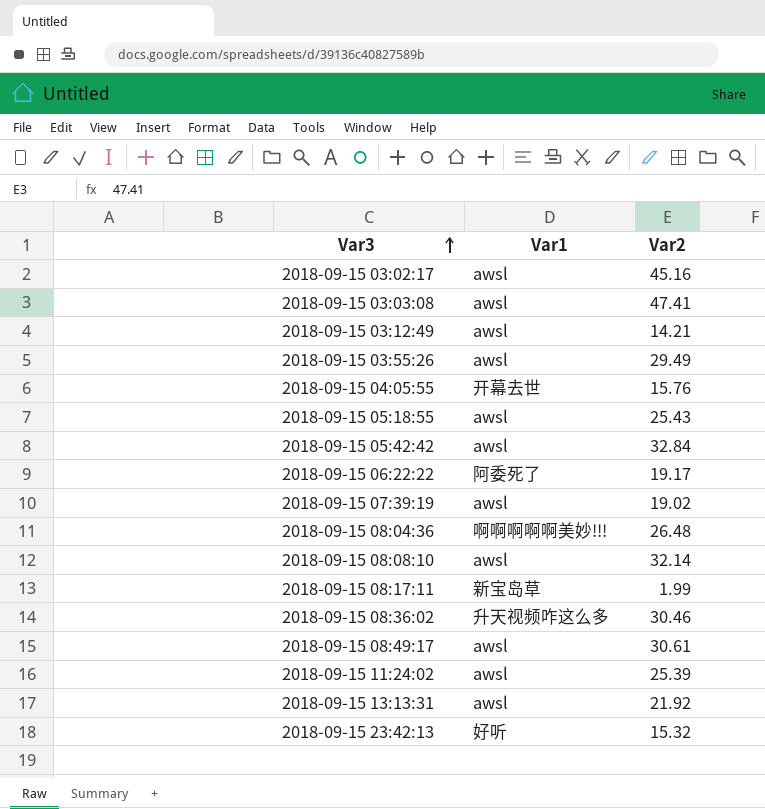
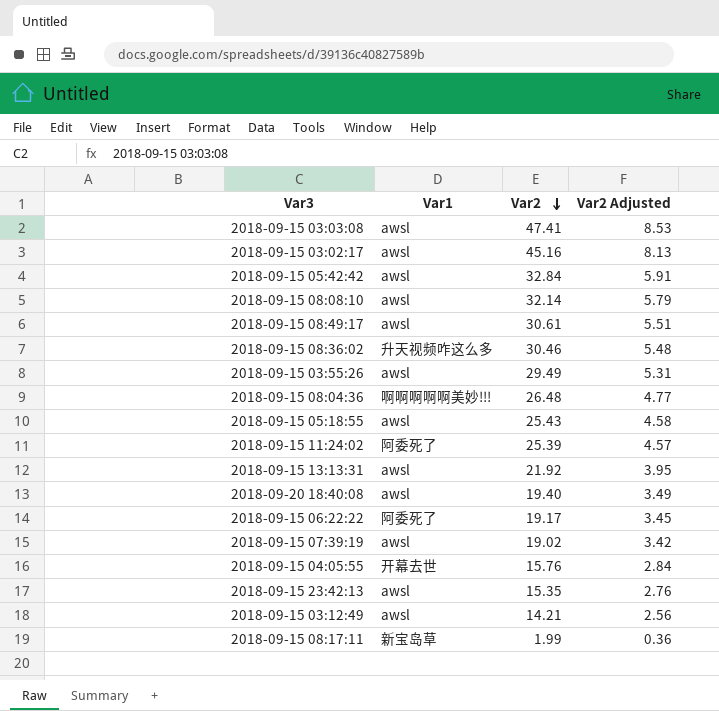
row order: Var3 ascending -> Var2 descending
column Var2 Adjusted | formula: none -> [Var2] * 0.18
2018-09-15 11:24:02 | Var1: awsl -> 阿委死了
row 2018-09-20 18:40:08: none -> awsl | 19.40 | 3.49
2018-09-15 23:42:13 | Var1: 好听 -> awsl
2018-09-15 23:42:13 | Var2: 15.32 -> 15.35

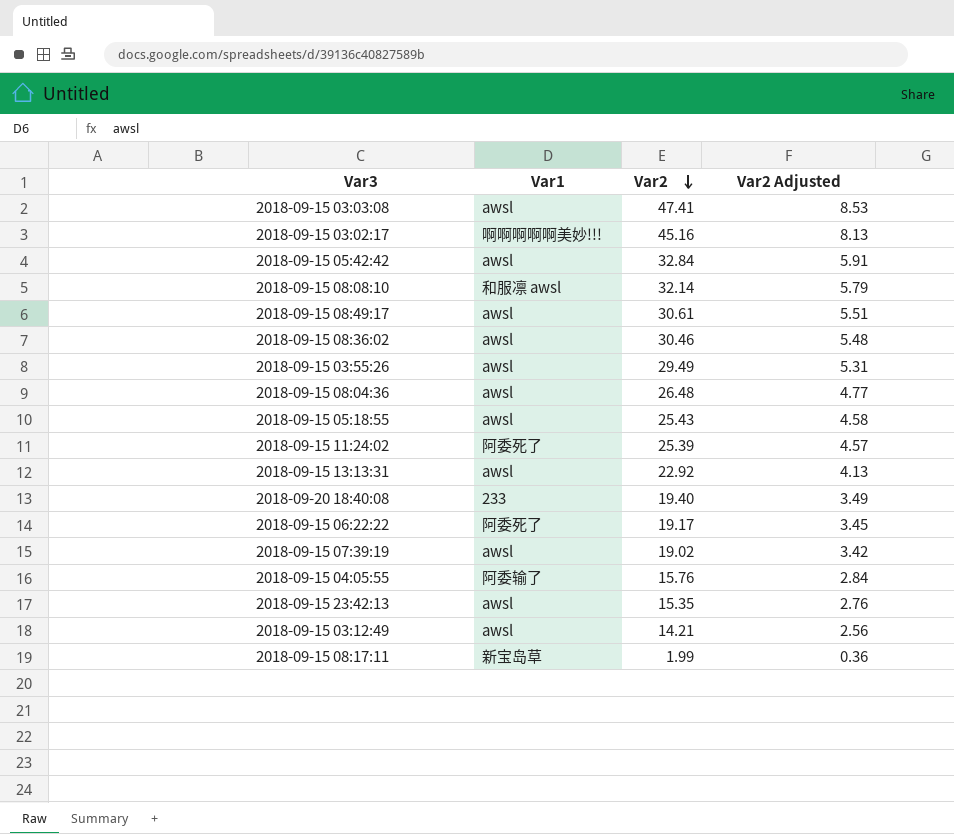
2018-09-15 03:02:17 | Var1: awsl -> 啊啊啊啊啊美妙!!!
2018-09-15 08:08:10 | Var1: awsl -> 和服凛 awsl
2018-09-15 08:36:02 | Var1: 升天视频咋这么多 -> awsl
2018-09-15 08:04:36 | Var1: 啊啊啊啊啊美妙!!! -> awsl
2018-09-15 13:13:31 | Var2: 21.92 -> 22.92
2018-09-15 13:13:31 | Var2 Adjusted: 3.95 -> 4.13
2018-09-20 18:40:08 | Var1: awsl -> 233
2018-09-15 04:05:55 | Var1: 开幕去世 -> 阿委输了

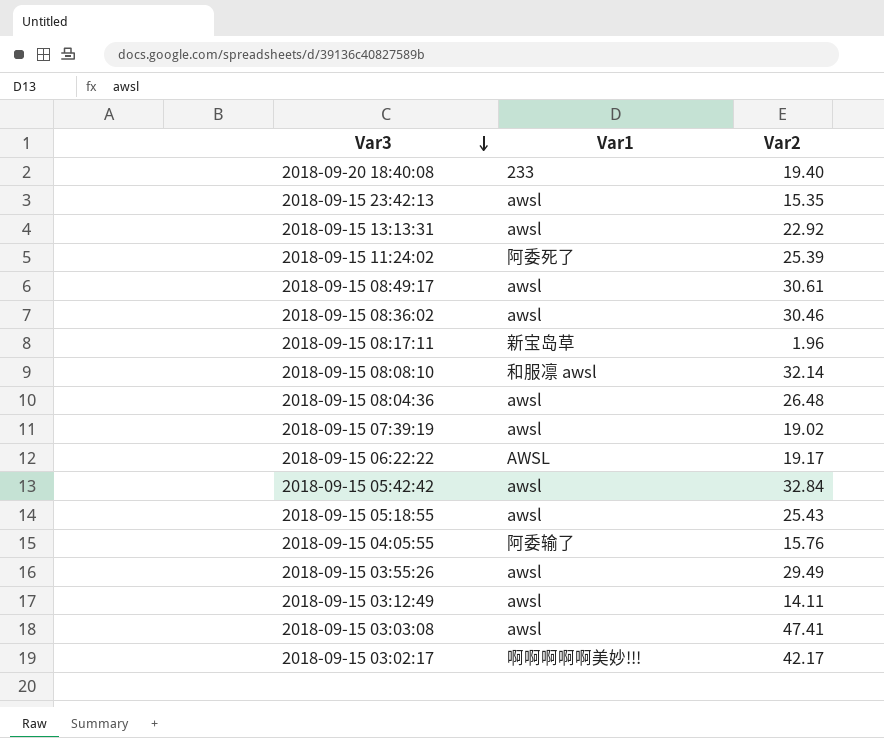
row order: Var2 descending -> Var3 descending
column Var2 Adjusted | formula: [Var2] * 0.18 -> none
2018-09-15 08:17:11 | Var2: 1.99 -> 1.96
2018-09-15 06:22:22 | Var1: 阿委死了 -> AWSL
2018-09-15 03:12:49 | Var2: 14.21 -> 14.11
2018-09-15 03:02:17 | Var2: 45.16 -> 42.17

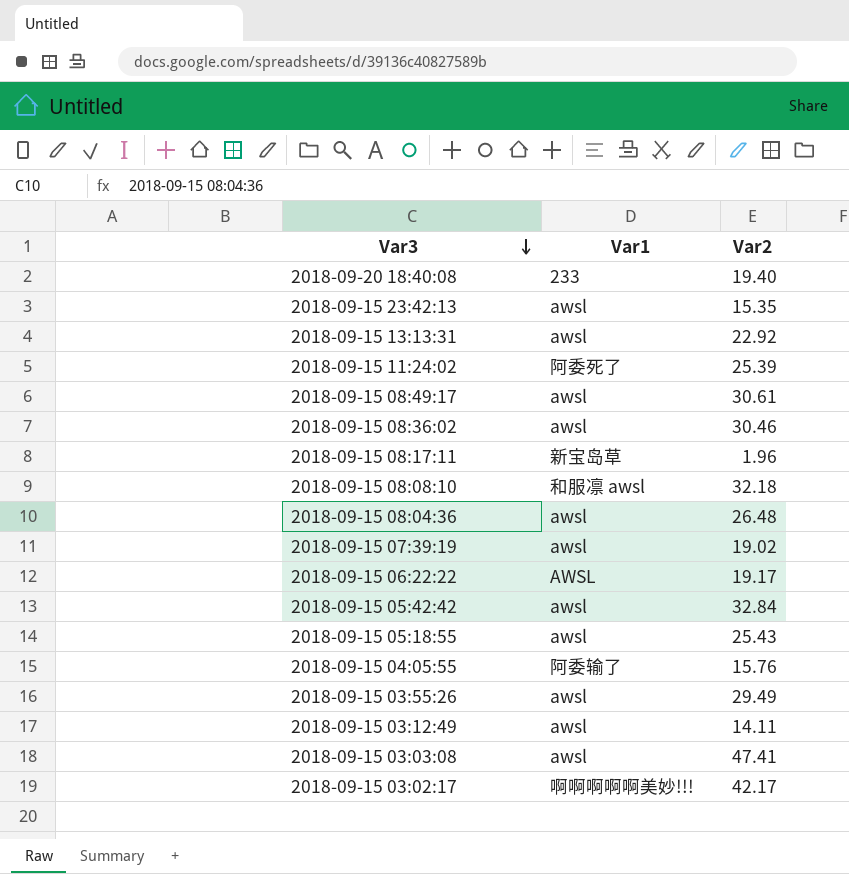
2018-09-15 08:08:10 | Var2: 32.14 -> 32.18

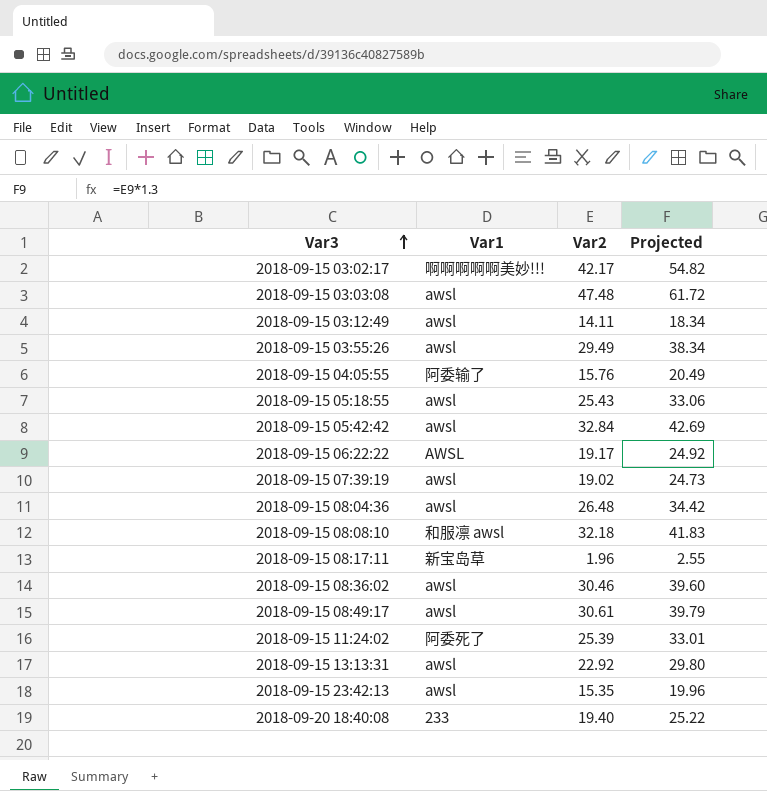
row order: Var3 descending -> Var3 ascending
column Projected | formula: none -> [Var2] * 1.3
2018-09-15 03:03:08 | Var2: 47.41 -> 47.48

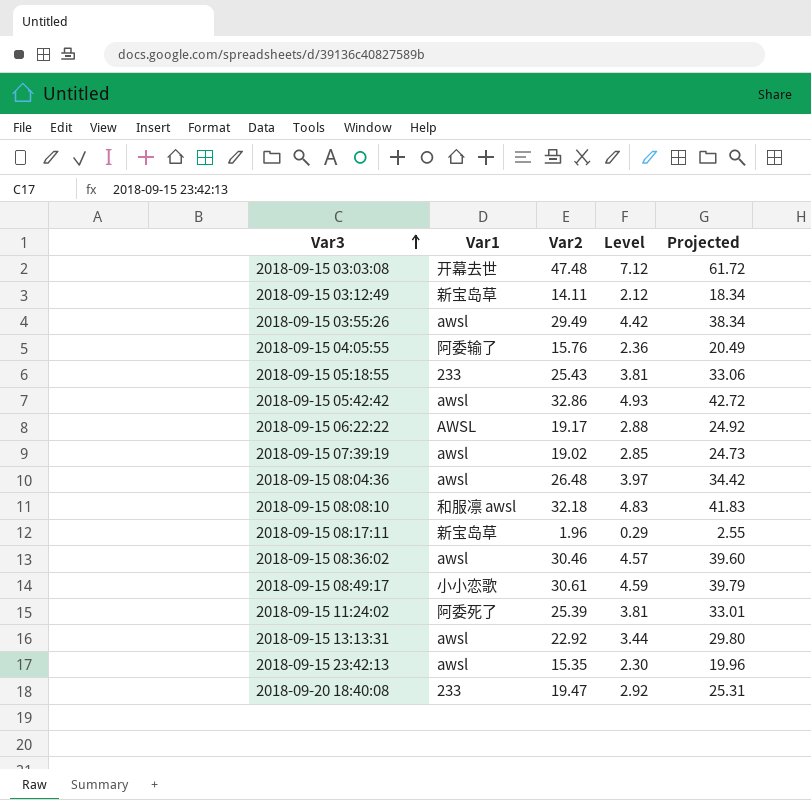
column Level | formula: none -> [Var2] * 0.15
row 2018-09-15 03:02:17: 啊啊啊啊啊美妙!!! | 42.17 | 54.82 -> none
2018-09-15 03:03:08 | Var1: awsl -> 开幕去世
2018-09-15 03:12:49 | Var1: awsl -> 新宝岛草
2018-09-15 05:18:55 | Var1: awsl -> 233
2018-09-15 05:42:42 | Var2: 32.84 -> 32.86
2018-09-15 05:42:42 | Projected: 42.69 -> 42.72
2018-09-15 08:49:17 | Var1: awsl -> 小小恋歌
2018-09-20 18:40:08 | Var2: 19.40 -> 19.47
2018-09-20 18:40:08 | Projected: 25.22 -> 25.31

